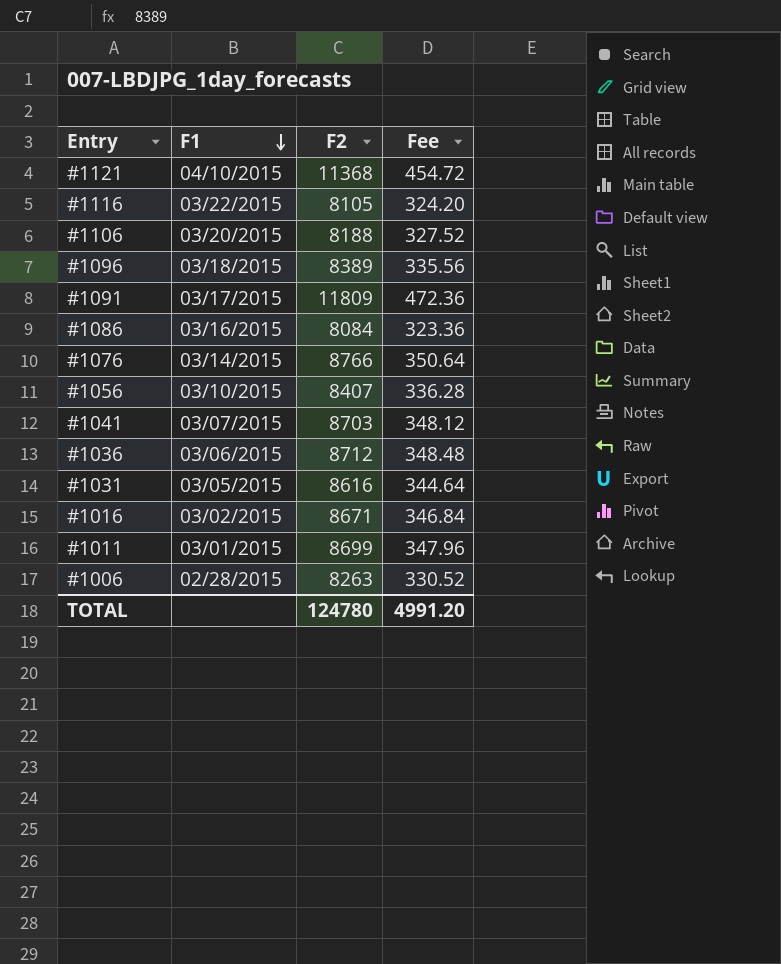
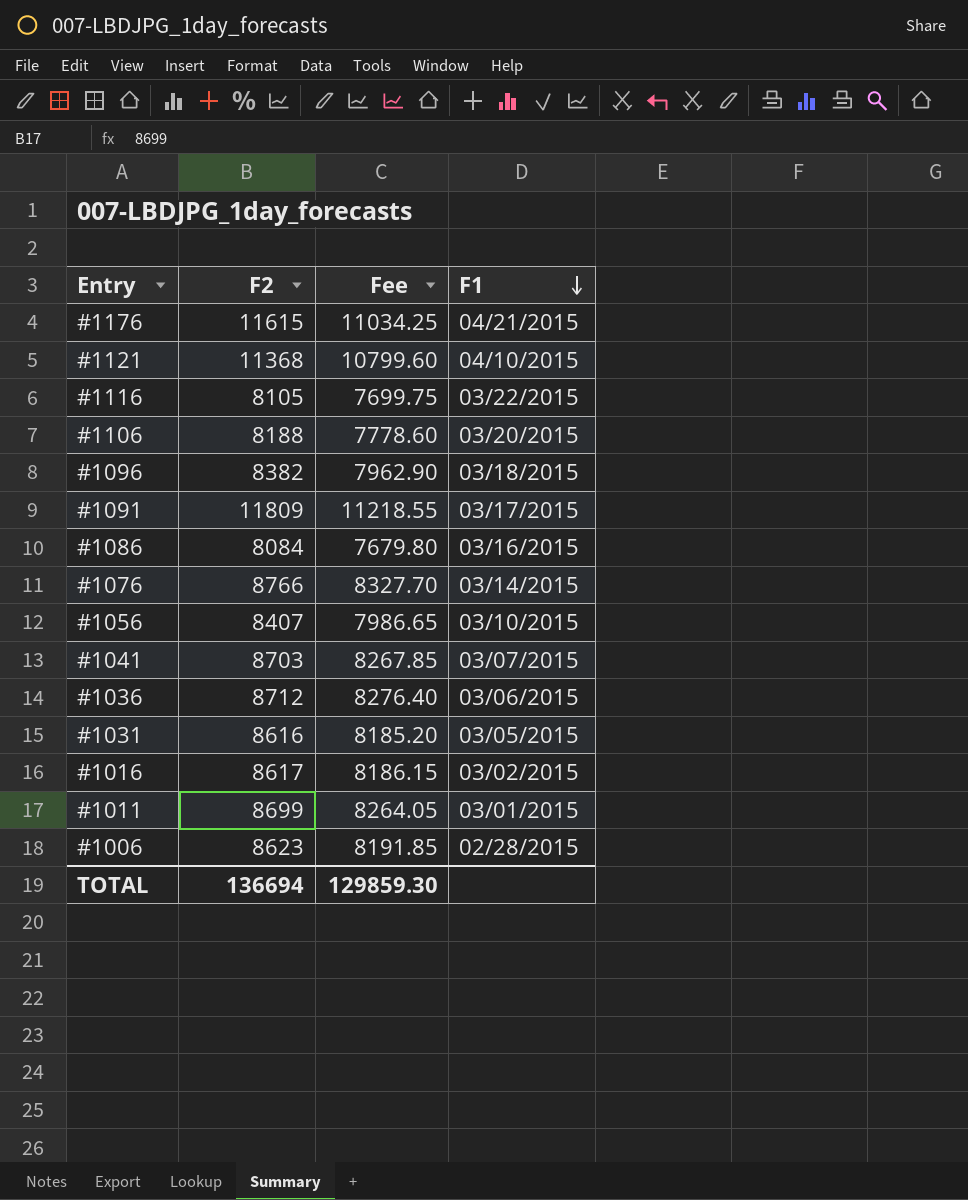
column Fee | formula: [F2] * 0.04 -> [F2] * 0.95
column F1 | position: 2 -> 4
row #1176: none -> 11615 | 11034.25 | 04/21/2015
#1096 | F2: 8389 -> 8382
#1016 | F2: 8671 -> 8617
#1006 | F2: 8263 -> 8623
TOTAL | F2: 124780 -> 136694
TOTAL | Fee: 4991.20 -> 129859.30

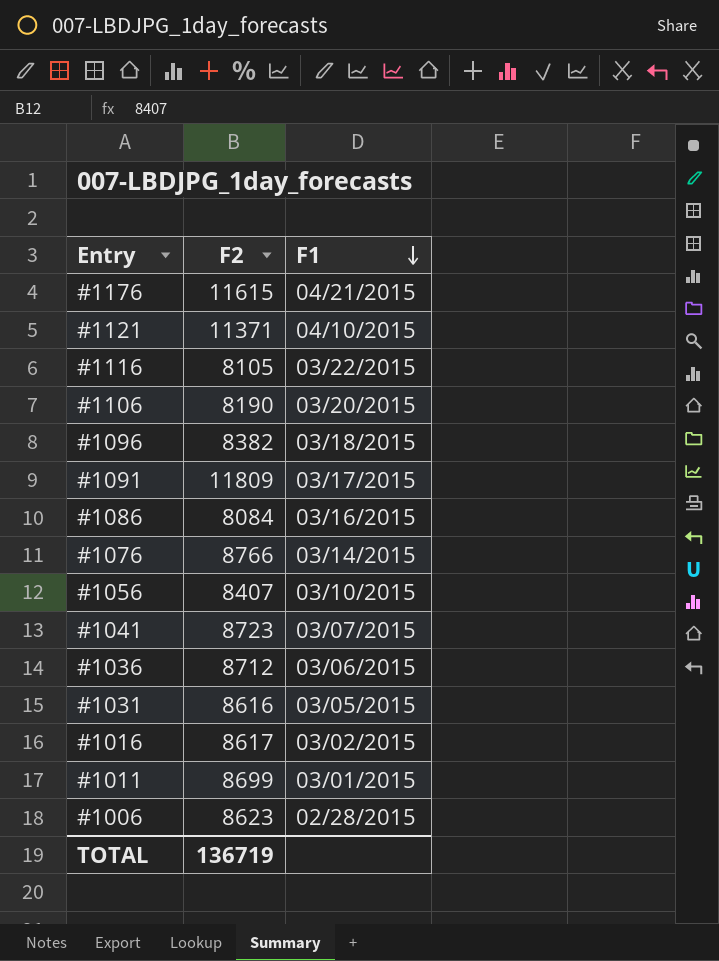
column Fee | formula: [F2] * 0.95 -> none
#1121 | F2: 11368 -> 11371
#1106 | F2: 8188 -> 8190
#1041 | F2: 8703 -> 8723
TOTAL | F2: 136694 -> 136719

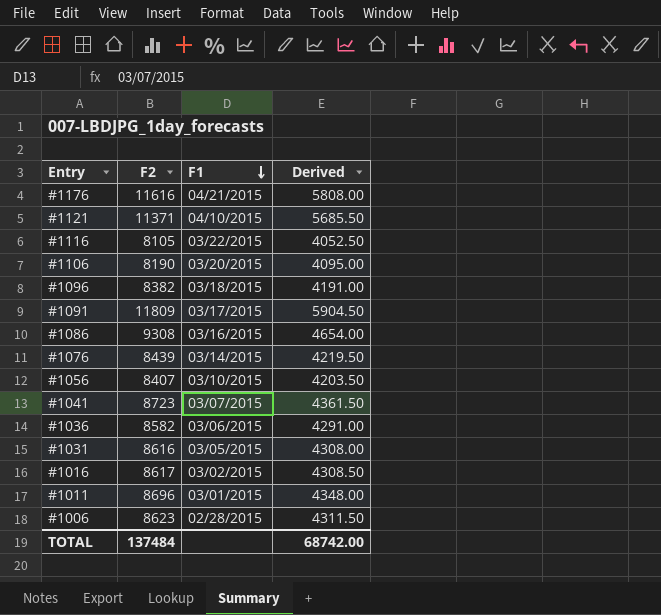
column Derived | formula: none -> [F2] * 0.5
#1176 | F2: 11615 -> 11616
#1086 | F2: 8084 -> 9308
#1076 | F2: 8766 -> 8439
#1036 | F2: 8712 -> 8582
#1011 | F2: 8699 -> 8696
TOTAL | F2: 136719 -> 137484

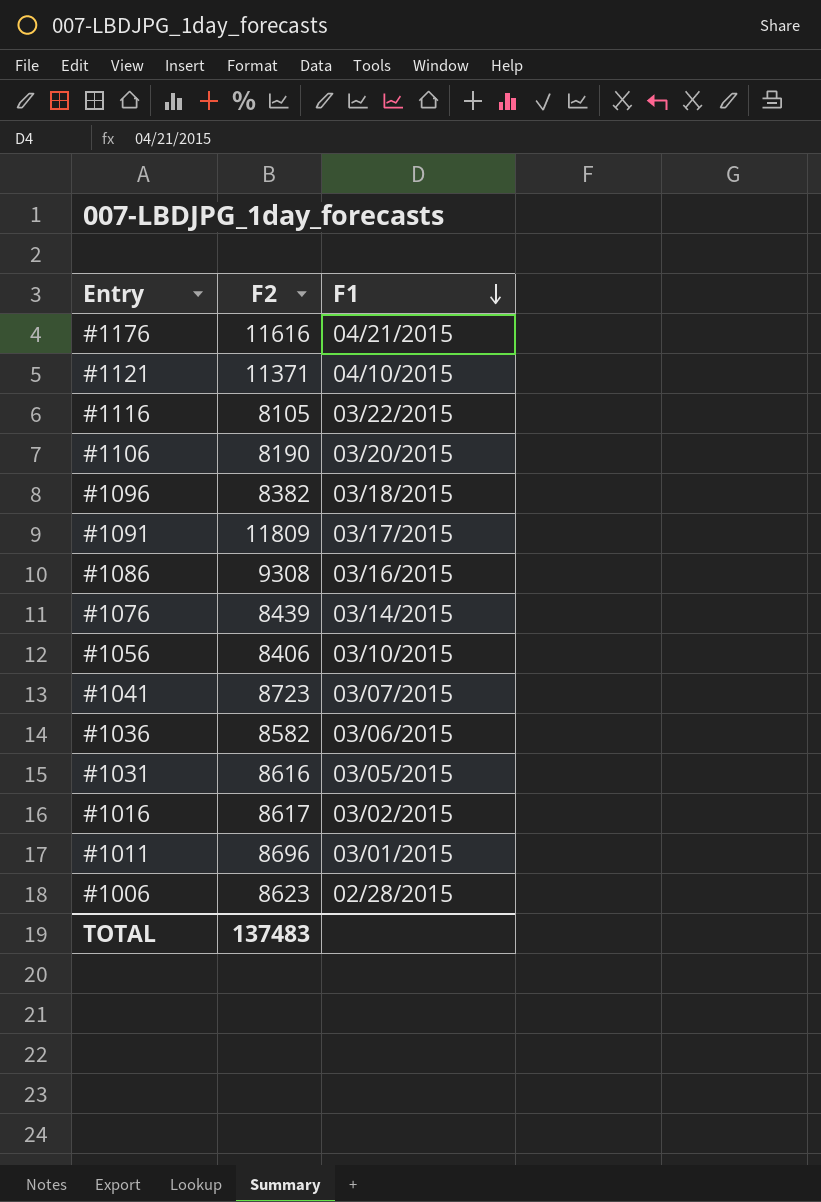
column Derived | formula: [F2] * 0.5 -> none
#1056 | F2: 8407 -> 8406
TOTAL | F2: 137484 -> 137483

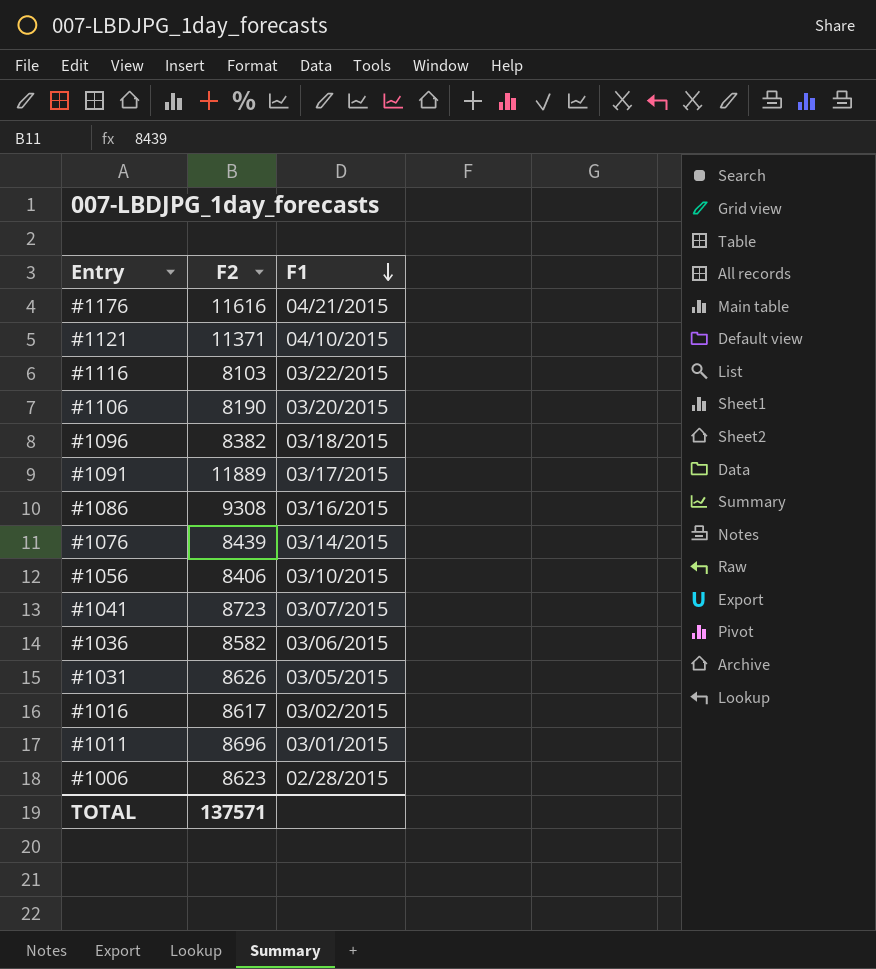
#1116 | F2: 8105 -> 8103
#1091 | F2: 11809 -> 11889
#1031 | F2: 8616 -> 8626
TOTAL | F2: 137483 -> 137571

